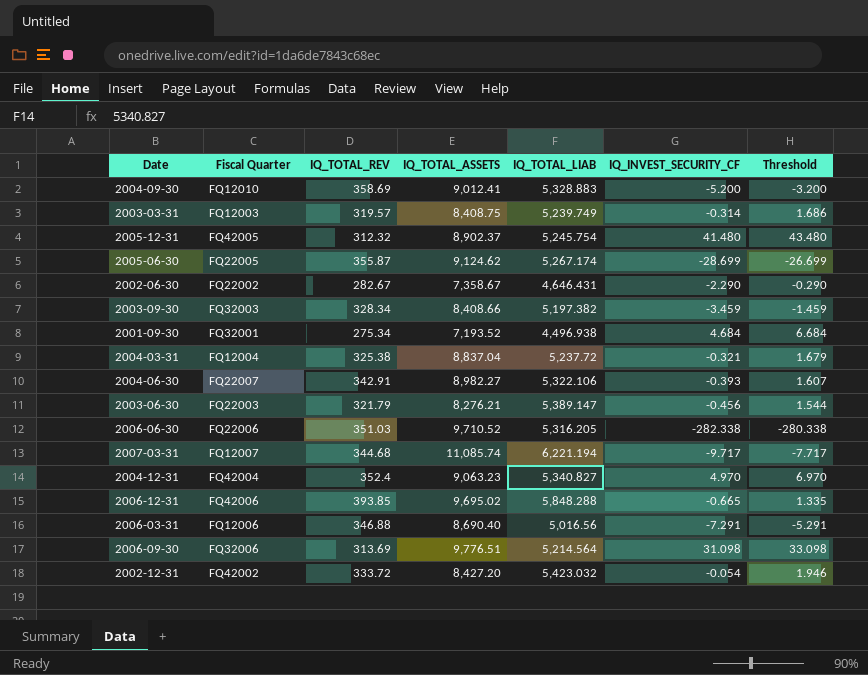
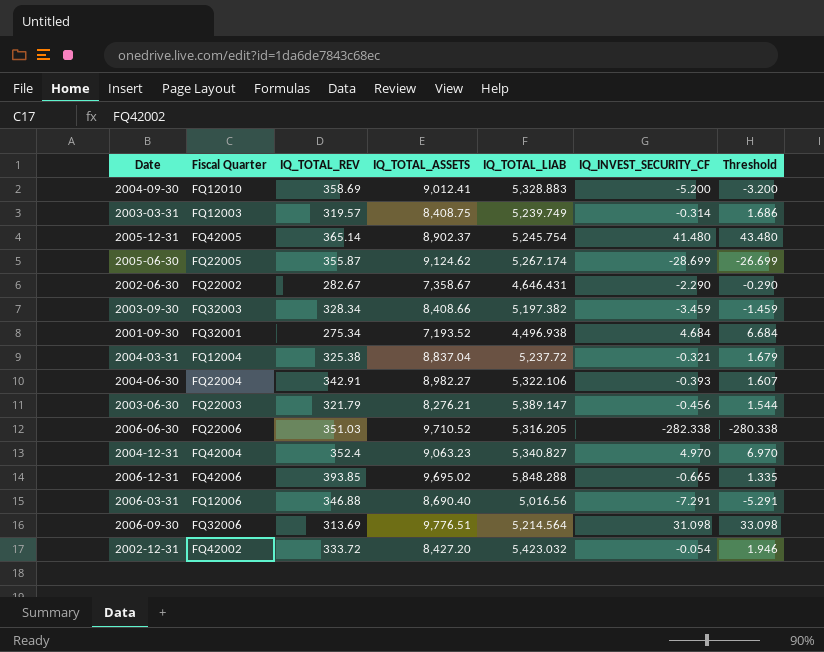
row 2007-03-31: FQ12007 | 344.68 | 11,085.74 | 6,221.194 | -9.717 | -7.717 -> none
2005-12-31 | IQ_TOTAL_REV: 312.32 -> 365.14
2004-06-30 | Fiscal Quarter: FQ22007 -> FQ22004

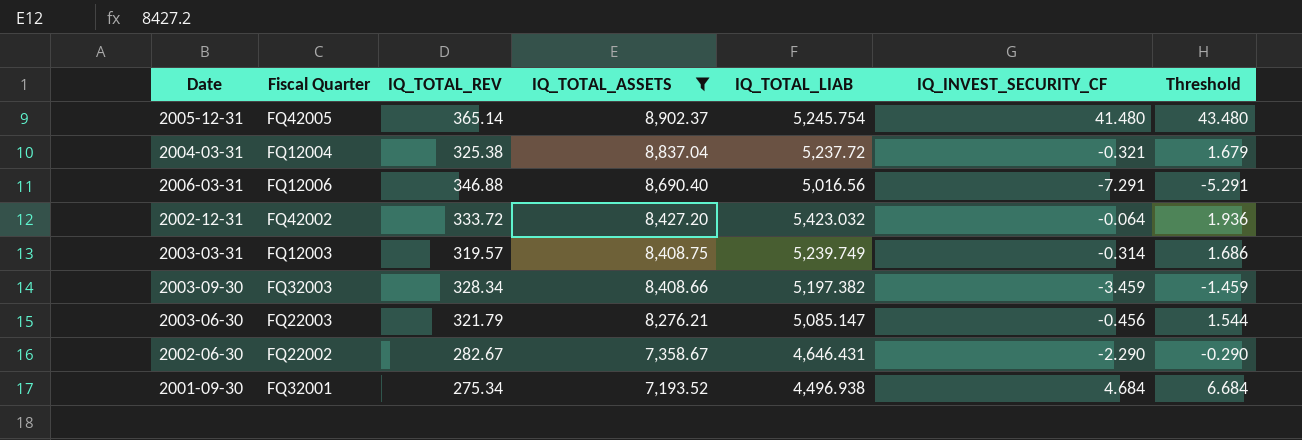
filter: none -> IQ_TOTAL_ASSETS <= 8,902.37
row order: none -> IQ_TOTAL_ASSETS descending
2002-12-31 | IQ_INVEST_SECURITY_CF: -0.054 -> -0.064
2002-12-31 | Threshold: 1.946 -> 1.936
2003-06-30 | IQ_TOTAL_LIAB: 5,389.147 -> 5,085.147

